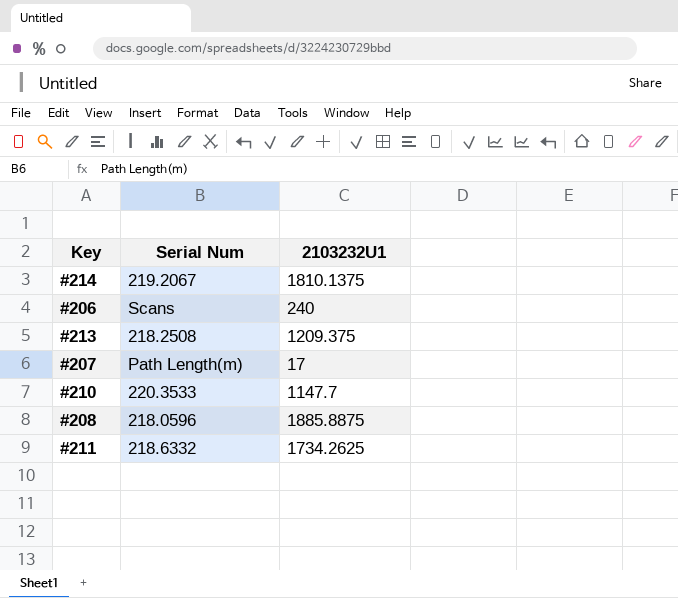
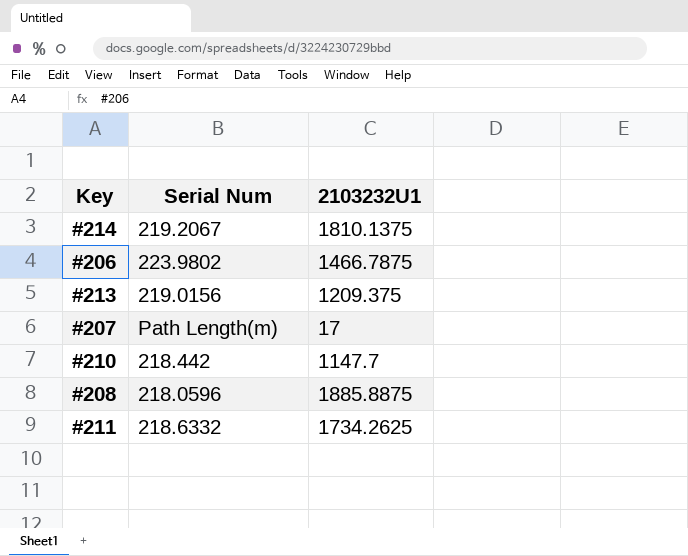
#206 | Serial Num: Scans -> 223.9802
#206 | 2103232U1: 240 -> 1466.7875
#213 | Serial Num: 218.2508 -> 219.0156
#210 | Serial Num: 220.3533 -> 218.442

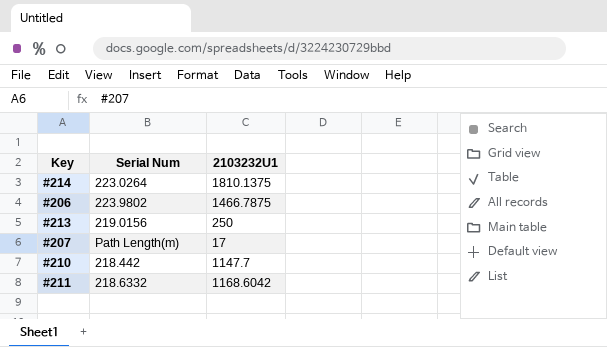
row #208: 218.0596 | 1885.8875 -> none
#214 | Serial Num: 219.2067 -> 223.0264
#213 | 2103232U1: 1209.375 -> 250
#211 | 2103232U1: 1734.2625 -> 1168.6042

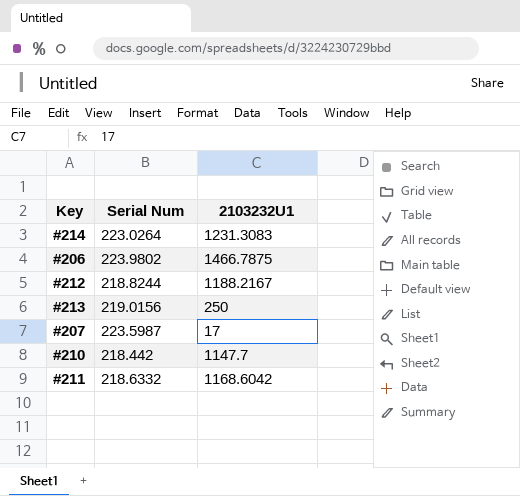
#214 | 2103232U1: 1810.1375 -> 1231.3083
row #212: none -> 218.8244 | 1188.2167
#207 | Serial Num: Path Length(m) -> 223.5987

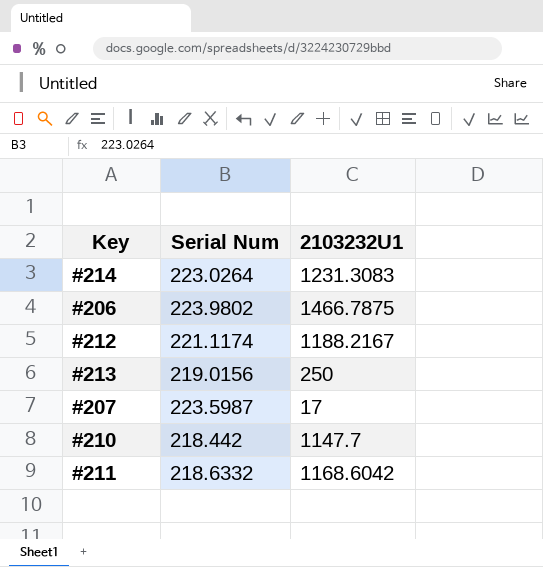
#212 | Serial Num: 218.8244 -> 221.1174

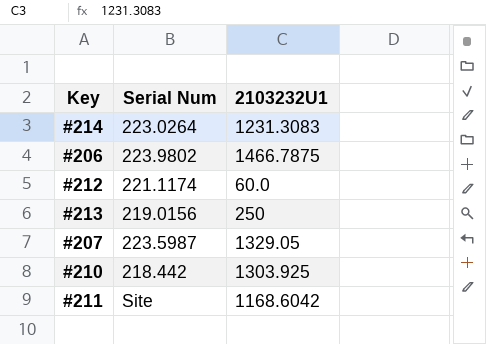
#212 | 2103232U1: 1188.2167 -> 60.0
#207 | 2103232U1: 17 -> 1329.05
#210 | 2103232U1: 1147.7 -> 1303.925
#211 | Serial Num: 218.6332 -> Site

